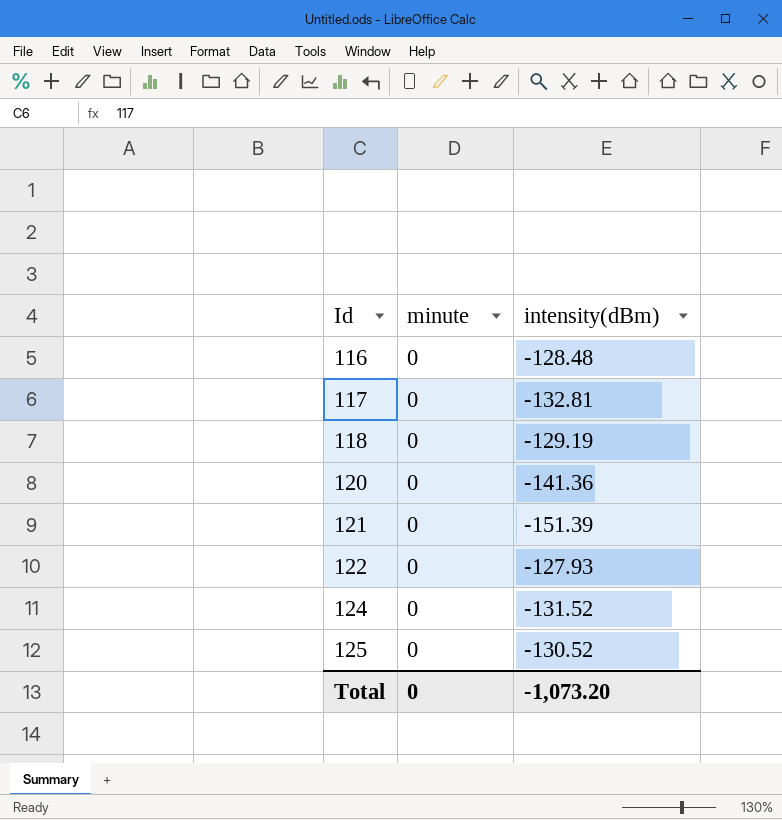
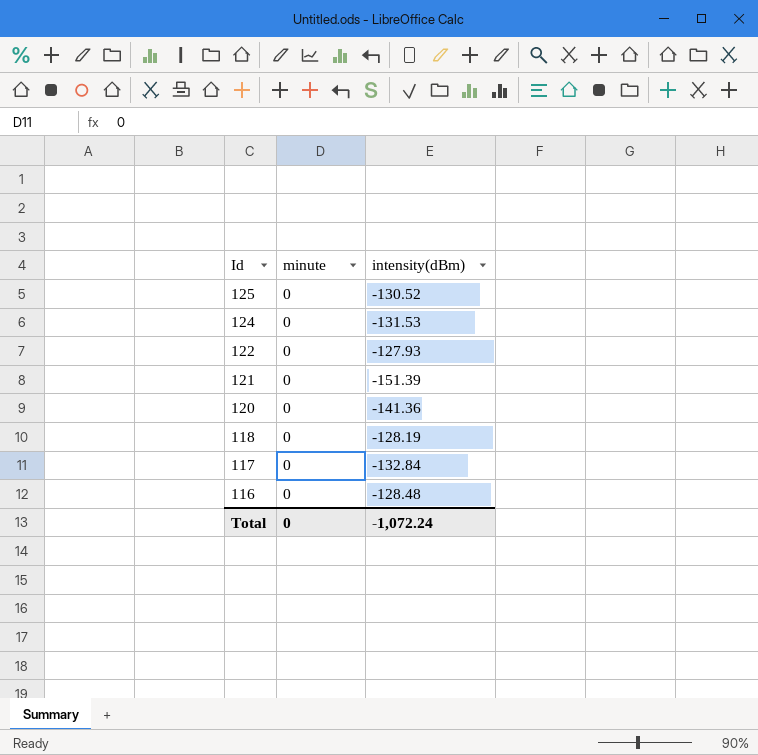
row order: Id ascending -> Id descending
124 | intensity(dBm): -131.52 -> -131.53
118 | intensity(dBm): -129.19 -> -128.19
117 | intensity(dBm): -132.81 -> -132.84
Total | intensity(dBm): -1,073.20 -> -1,072.24

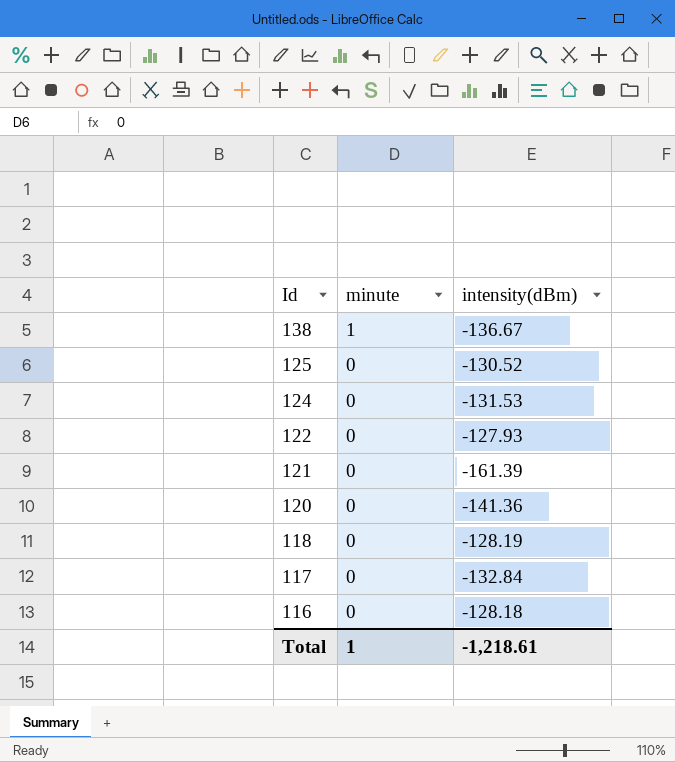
row 138: none -> 1 | -136.67
121 | intensity(dBm): -151.39 -> -161.39
116 | intensity(dBm): -128.48 -> -128.18
Total | minute: 0 -> 1
Total | intensity(dBm): -1,072.24 -> -1,218.61

